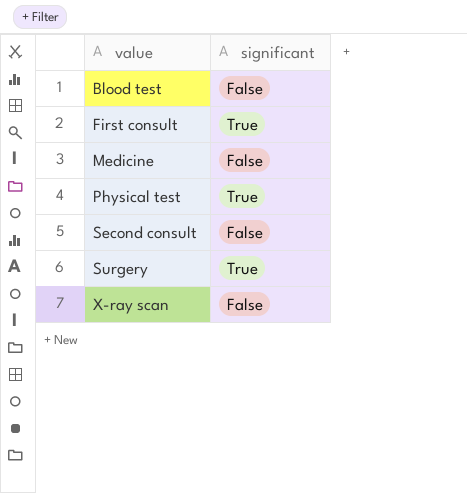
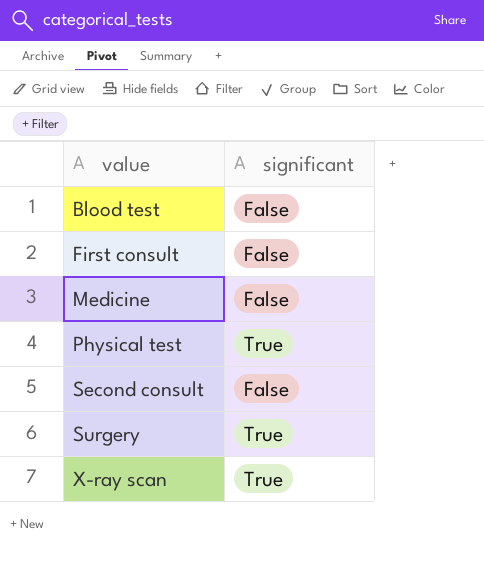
First consult | significant: True -> False
X-ray scan | significant: False -> True

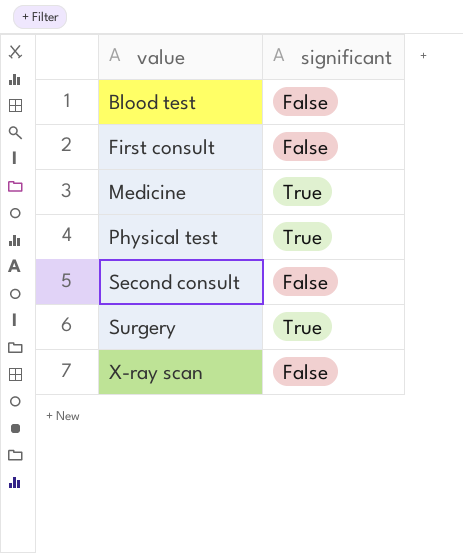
Medicine | significant: False -> True
X-ray scan | significant: True -> False

